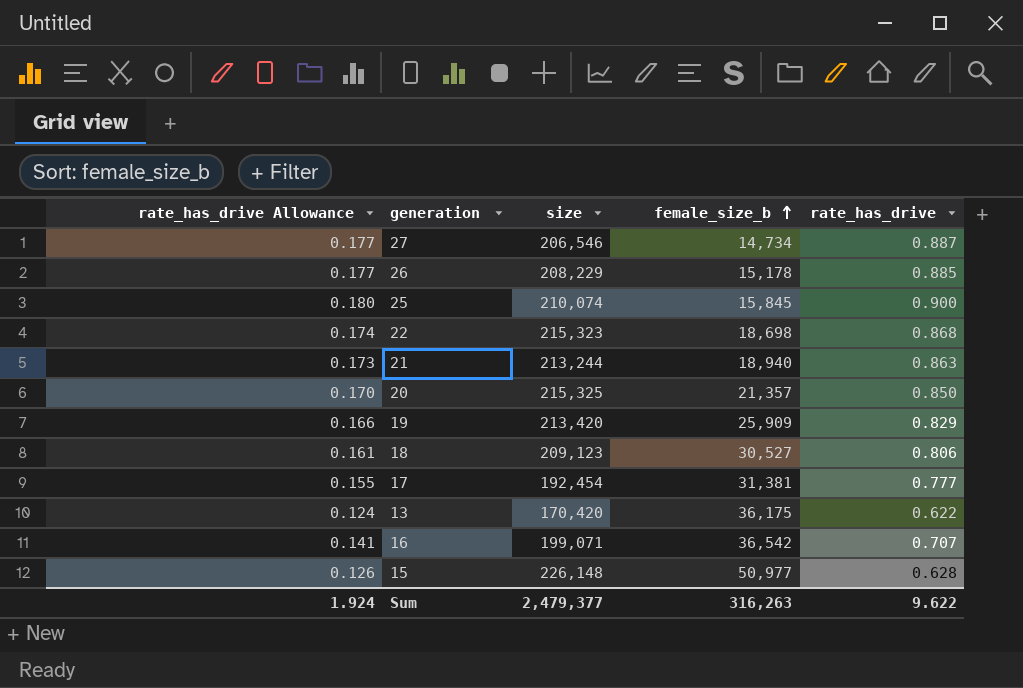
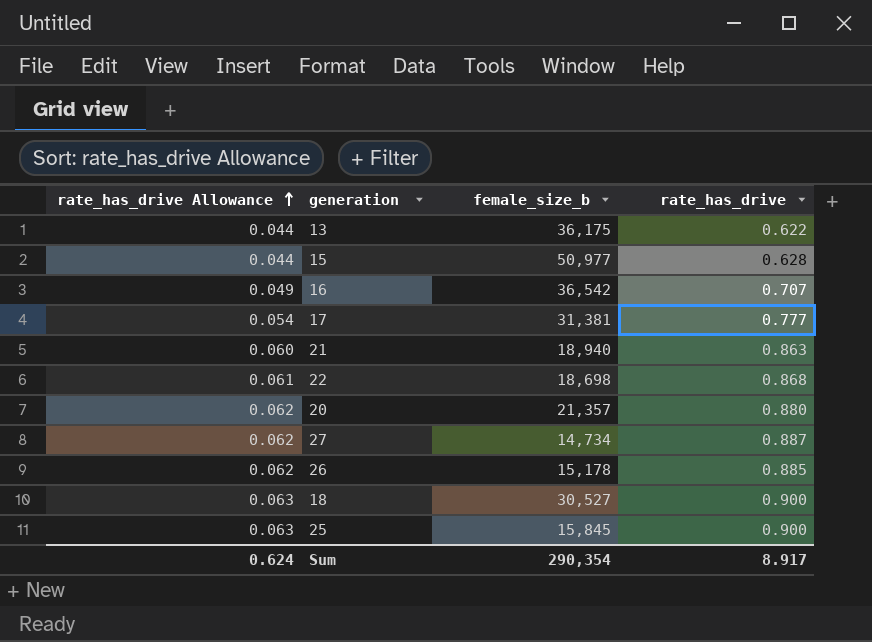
row order: female_size_b ascending -> rate_has_drive Allowance ascending
column size | position: 3 -> none
column rate_has_drive Allowance | formula: [rate_has_drive] * 0.2 -> [rate_has_drive] * 0.07
row 19: 0.166 | 213,420 | 25,909 | 0.829 -> none
20 | rate_has_drive: 0.850 -> 0.880
18 | rate_has_drive: 0.806 -> 0.900
Sum | rate_has_drive Allowance: 1.924 -> 0.624
Sum | female_size_b: 316,263 -> 290,354
Sum | rate_has_drive: 9.622 -> 8.917

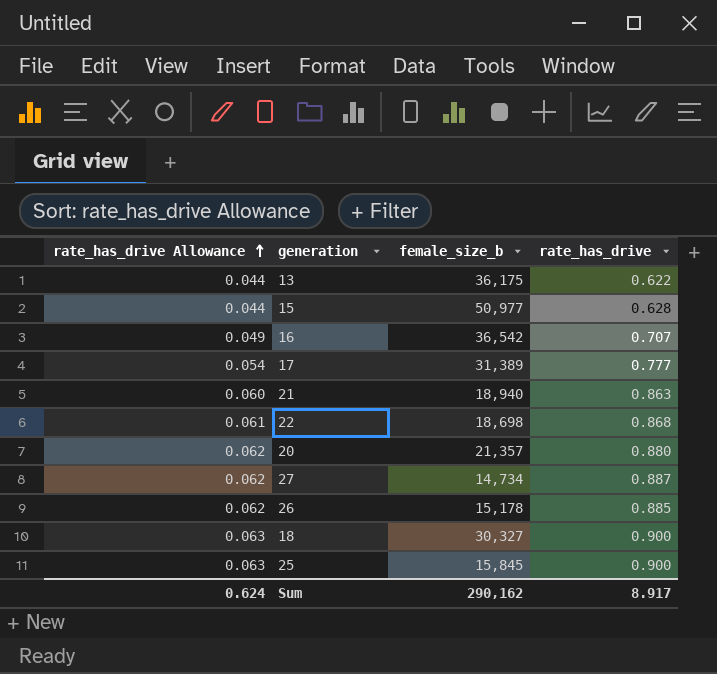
17 | female_size_b: 31,381 -> 31,389
18 | female_size_b: 30,527 -> 30,327
Sum | female_size_b: 290,354 -> 290,162

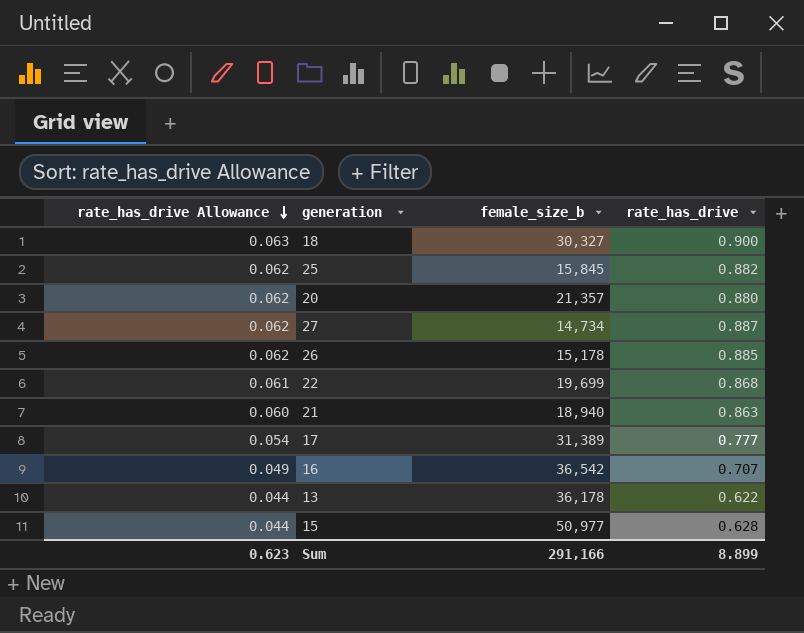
row order: rate_has_drive Allowance ascending -> rate_has_drive Allowance descending
25 | rate_has_drive Allowance: 0.063 -> 0.062
25 | rate_has_drive: 0.900 -> 0.882
22 | female_size_b: 18,698 -> 19,699
13 | female_size_b: 36,175 -> 36,178
Sum | rate_has_drive Allowance: 0.624 -> 0.623
Sum | female_size_b: 290,162 -> 291,166
Sum | rate_has_drive: 8.917 -> 8.899

